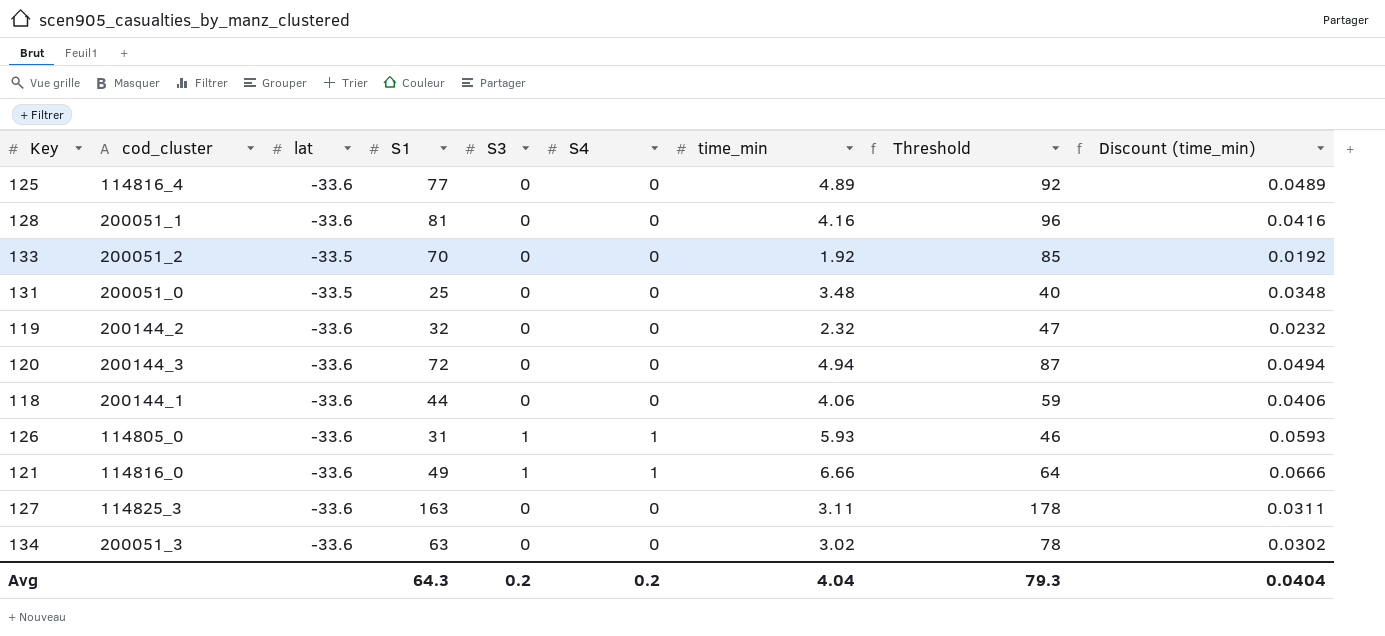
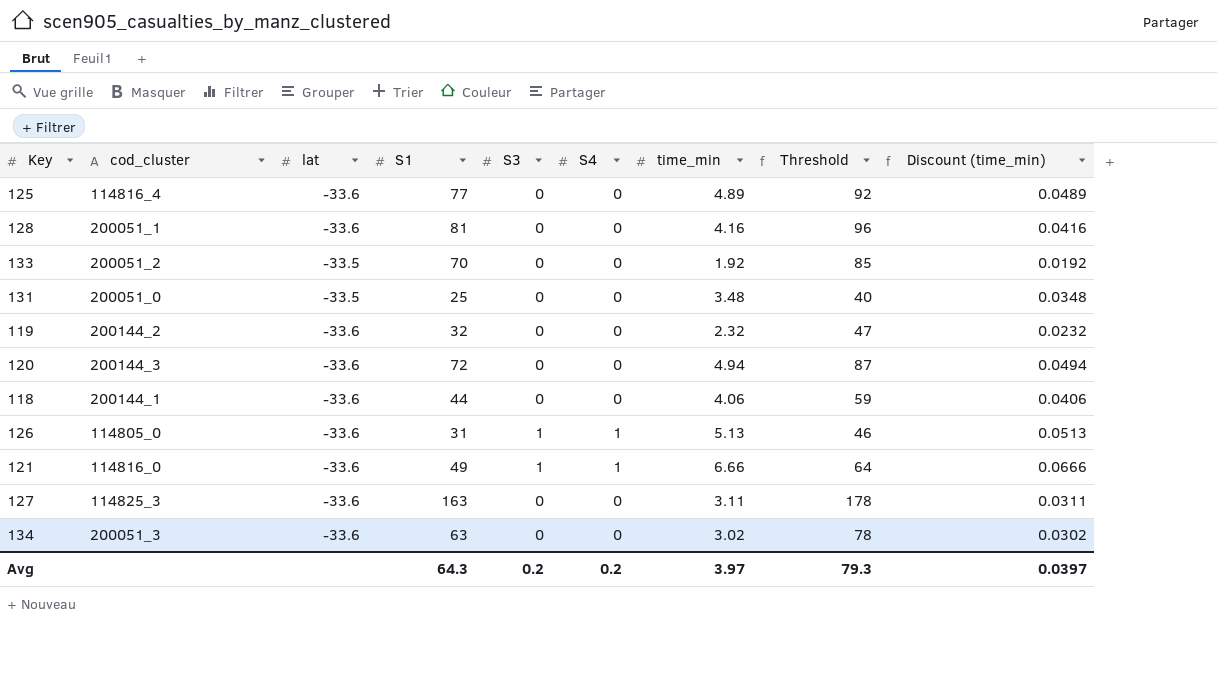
126 | time_min: 5.93 -> 5.13
126 | Discount (time_min): 0.0593 -> 0.0513
Avg | time_min: 4.04 -> 3.97
Avg | Discount (time_min): 0.0404 -> 0.0397

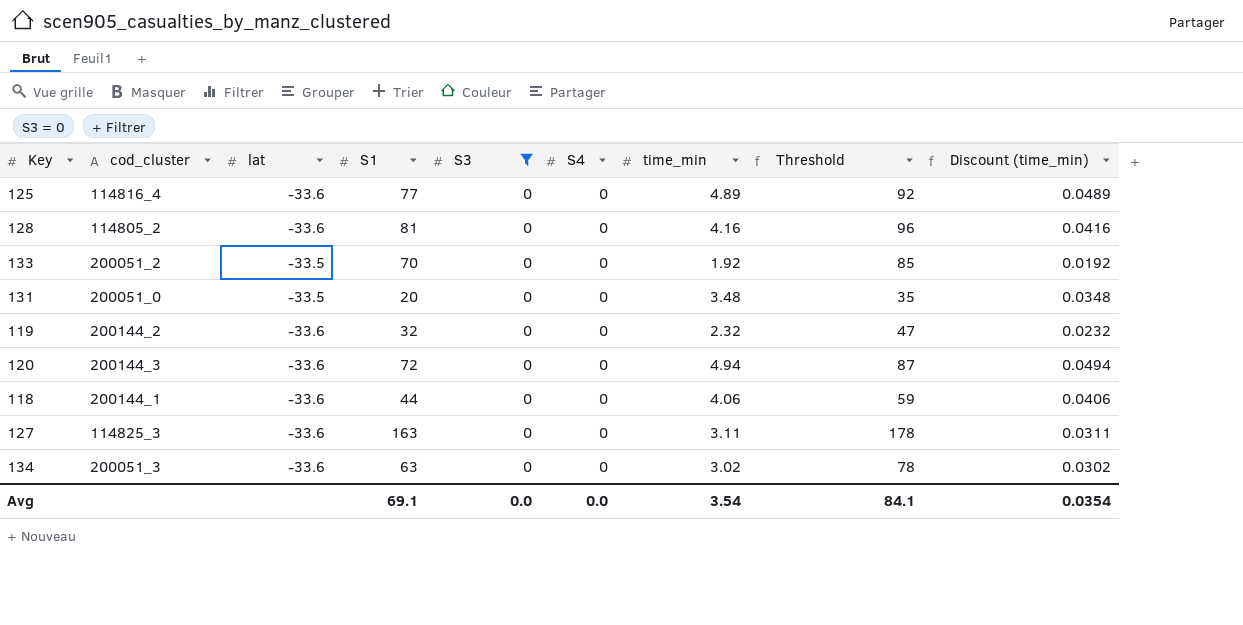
filter: none -> S3 = 0
128 | cod_cluster: 200051_1 -> 114805_2
131 | S1: 25 -> 20
131 | Threshold: 40 -> 35
Avg | S1: 64.3 -> 69.1
Avg | S3: 0.2 -> 0.0
Avg | S4: 0.2 -> 0.0
Avg | time_min: 3.97 -> 3.54
Avg | Threshold: 79.3 -> 84.1
Avg | Discount (time_min): 0.0397 -> 0.0354

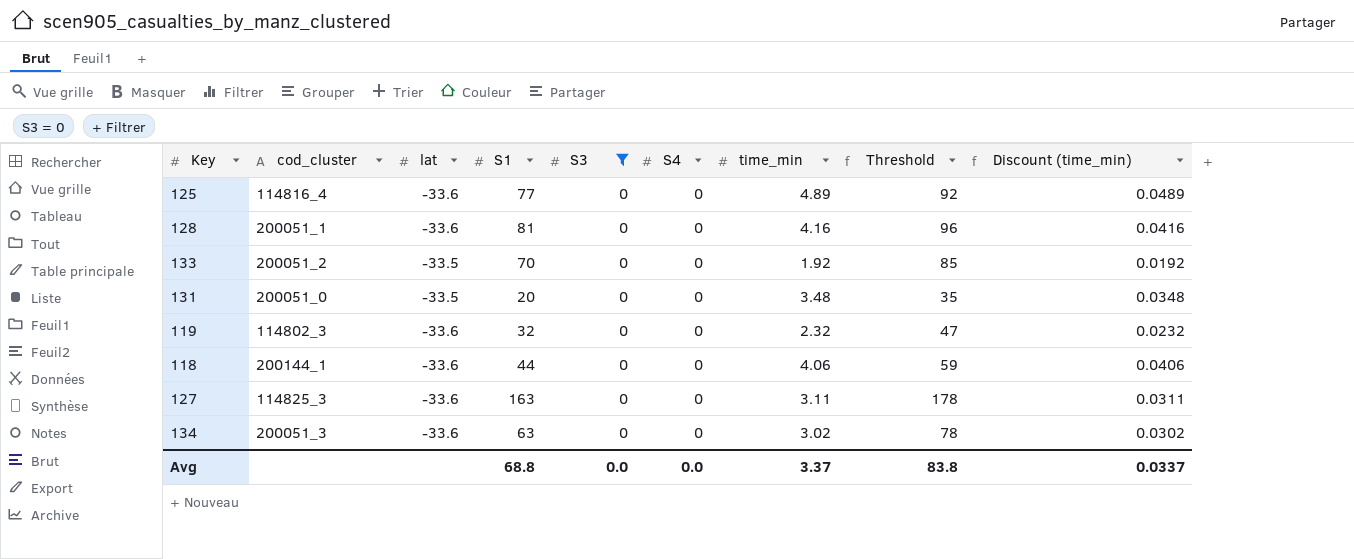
row 120: 200144_3 | -33.6 | 72 | 0 | 0 | 4.94 | 87 | 0.0494 -> none
128 | cod_cluster: 114805_2 -> 200051_1
119 | cod_cluster: 200144_2 -> 114802_3
Avg | S1: 69.1 -> 68.8
Avg | time_min: 3.54 -> 3.37
Avg | Threshold: 84.1 -> 83.8
Avg | Discount (time_min): 0.0354 -> 0.0337

